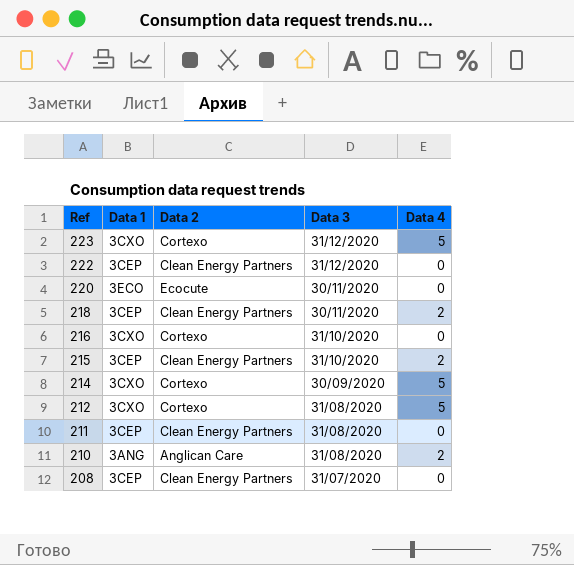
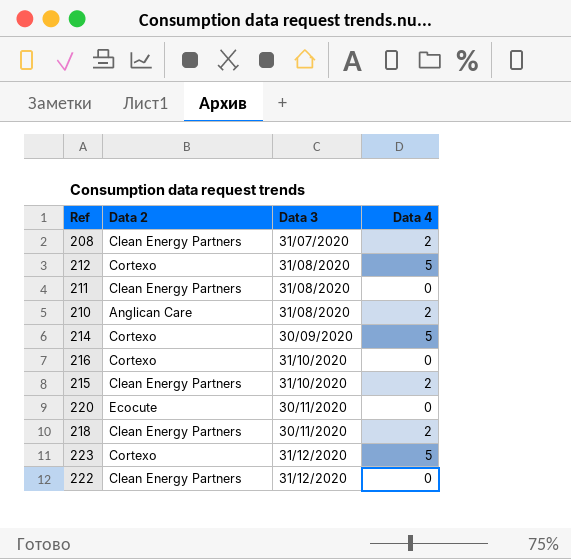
row order: Ref descending -> Data 3 ascending
column Data 1 | position: 2 -> none
208 | Data 4: 0 -> 2

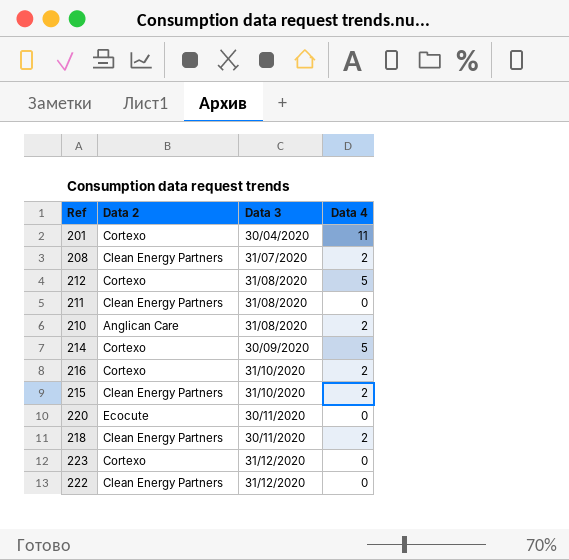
row 201: none -> Cortexo | 30/04/2020 | 11
216 | Data 4: 0 -> 2
223 | Data 4: 5 -> 0

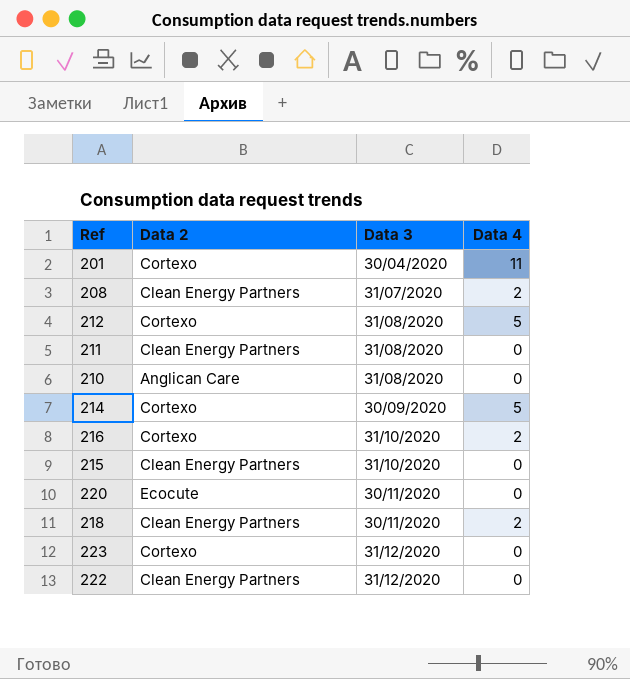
210 | Data 4: 2 -> 0
215 | Data 4: 2 -> 0

